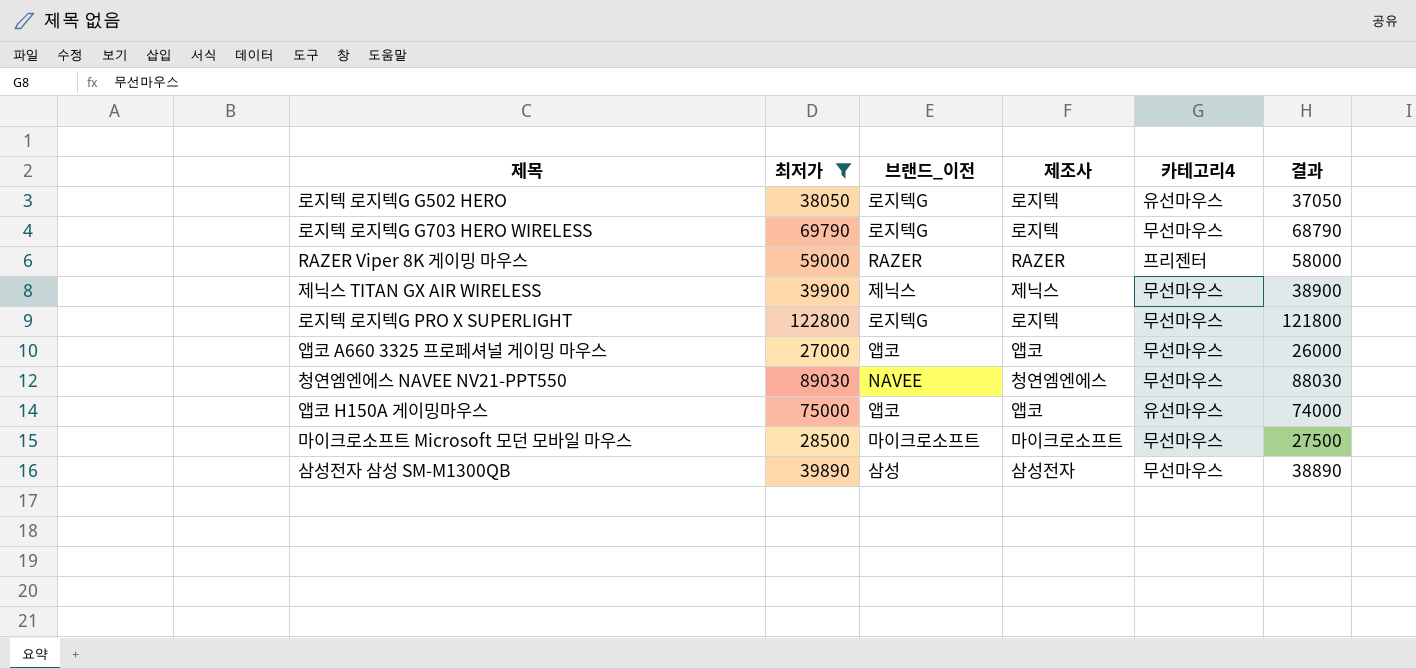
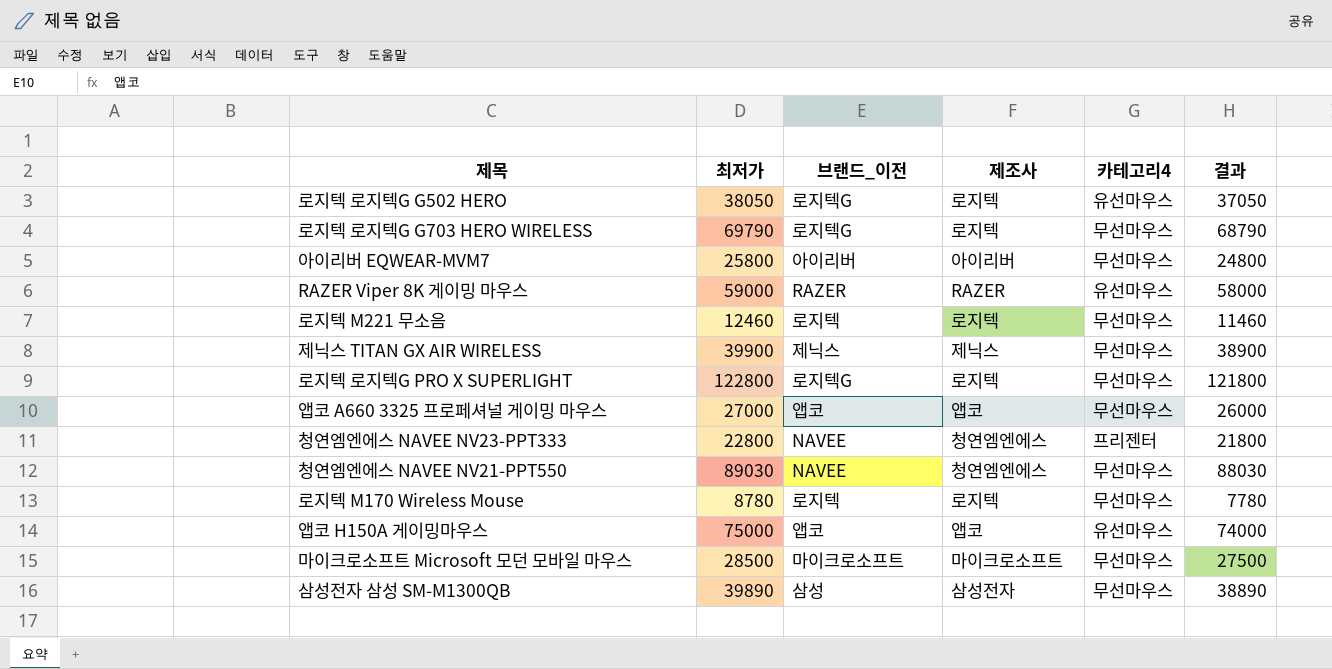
filter: 최저가 >= 27000 -> none
RAZER Viper 8K 게이밍 마우스 | 카테고리4: 프리젠터 -> 유선마우스

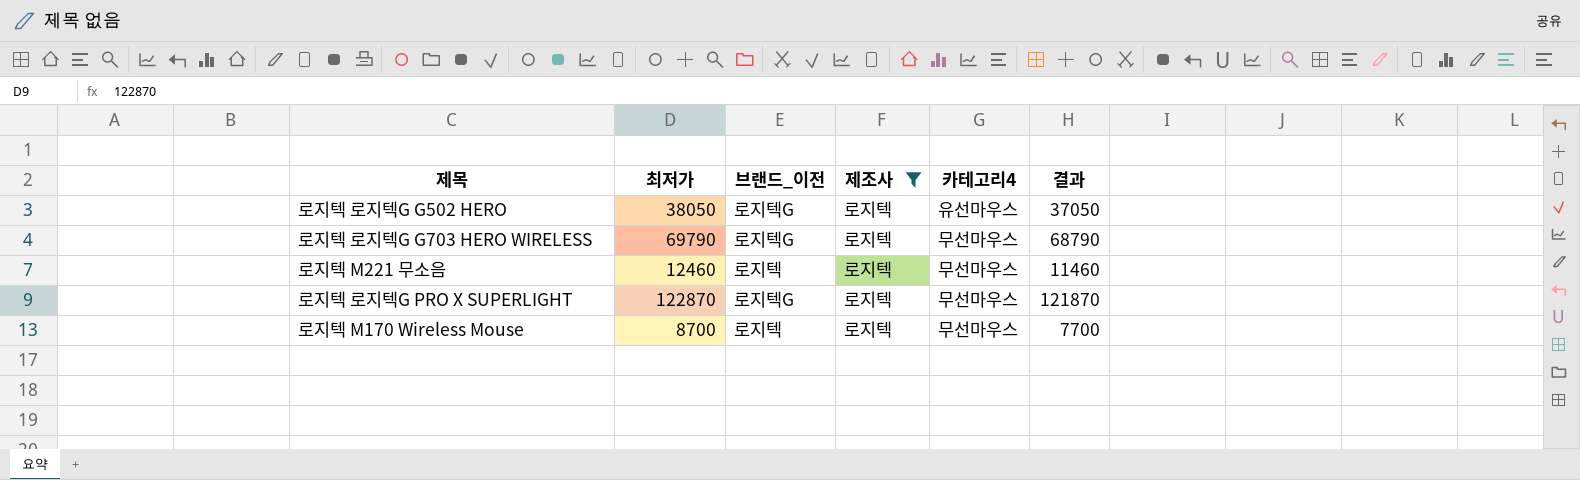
filter: none -> 제조사 = 로지텍
로지텍 로지텍G PRO X SUPERLIGHT | 최저가: 122800 -> 122870
로지텍 로지텍G PRO X SUPERLIGHT | 결과: 121800 -> 121870
로지텍 M170 Wireless Mouse | 최저가: 8780 -> 8700
로지텍 M170 Wireless Mouse | 결과: 7780 -> 7700

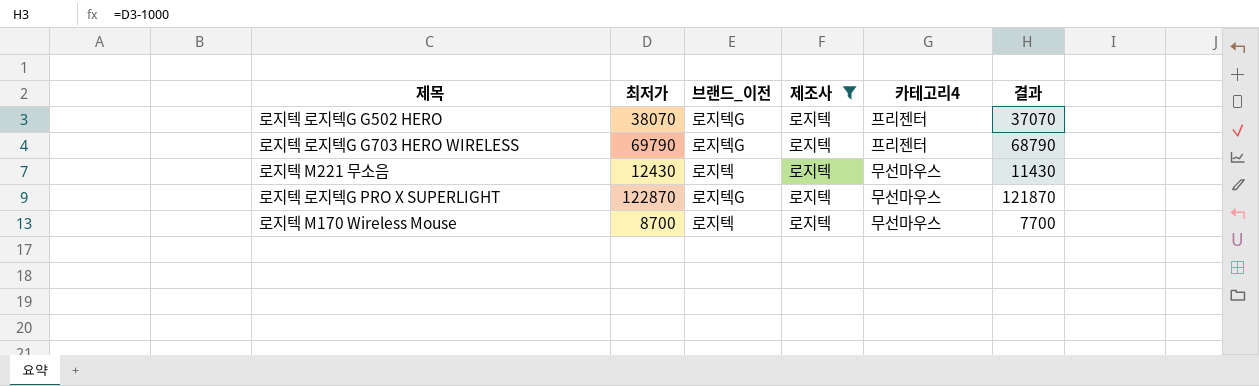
로지텍 로지텍G G502 HERO | 최저가: 38050 -> 38070
로지텍 로지텍G G502 HERO | 카테고리4: 유선마우스 -> 프리젠터
로지텍 로지텍G G502 HERO | 결과: 37050 -> 37070
로지텍 로지텍G G703 HERO WIRELESS | 카테고리4: 무선마우스 -> 프리젠터
로지텍 M221 무소음 | 최저가: 12460 -> 12430
로지텍 M221 무소음 | 결과: 11460 -> 11430

